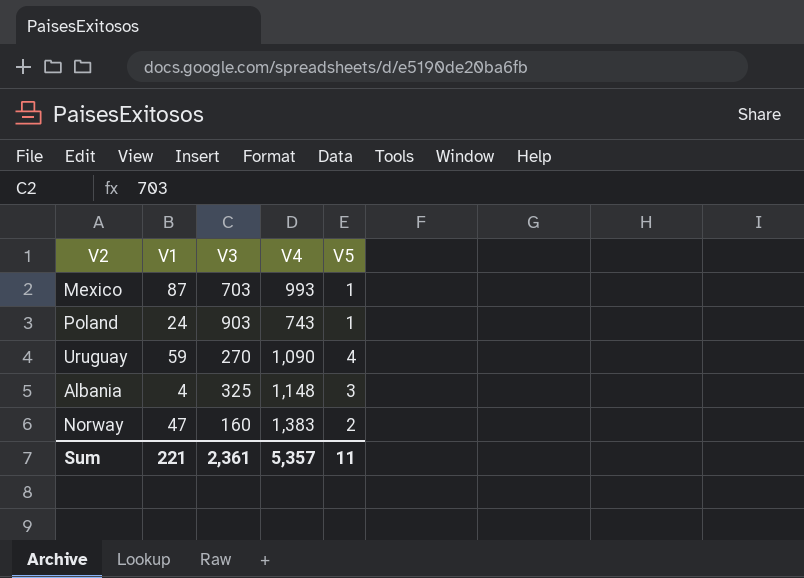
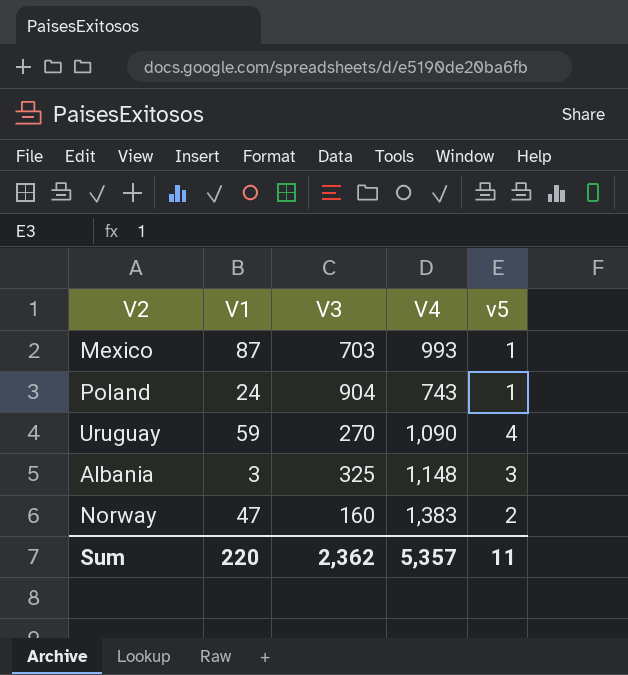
column name: V5 -> v5
Poland | V3: 903 -> 904
Albania | V1: 4 -> 3
Sum | V1: 221 -> 220
Sum | V3: 2,361 -> 2,362

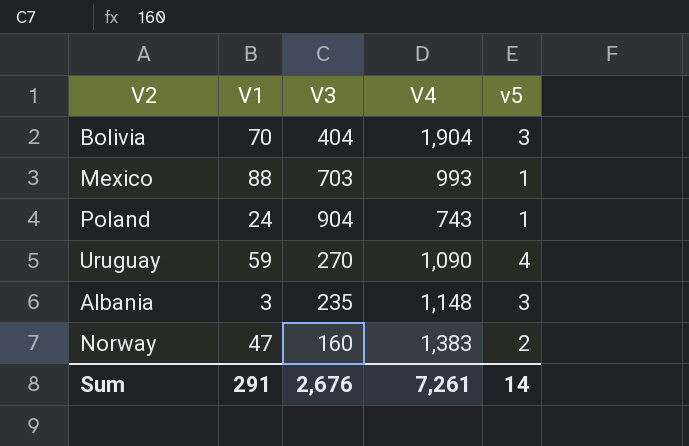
row Bolivia: none -> 70 | 404 | 1,904 | 3
Mexico | V1: 87 -> 88
Albania | V3: 325 -> 235
Sum | V1: 220 -> 291
Sum | V3: 2,362 -> 2,676
Sum | V4: 5,357 -> 7,261
Sum | v5: 11 -> 14

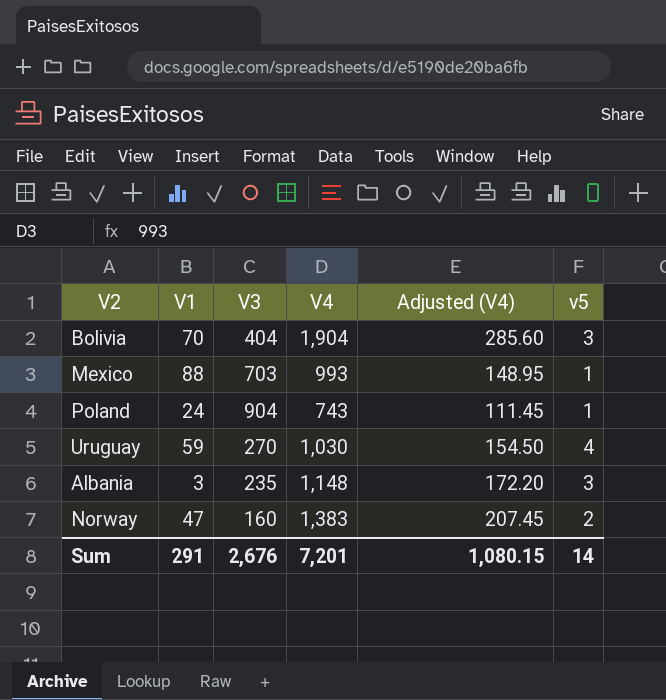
column Adjusted (V4) | formula: none -> [V4] * 0.15
Uruguay | V4: 1,090 -> 1,030
Sum | V4: 7,261 -> 7,201

